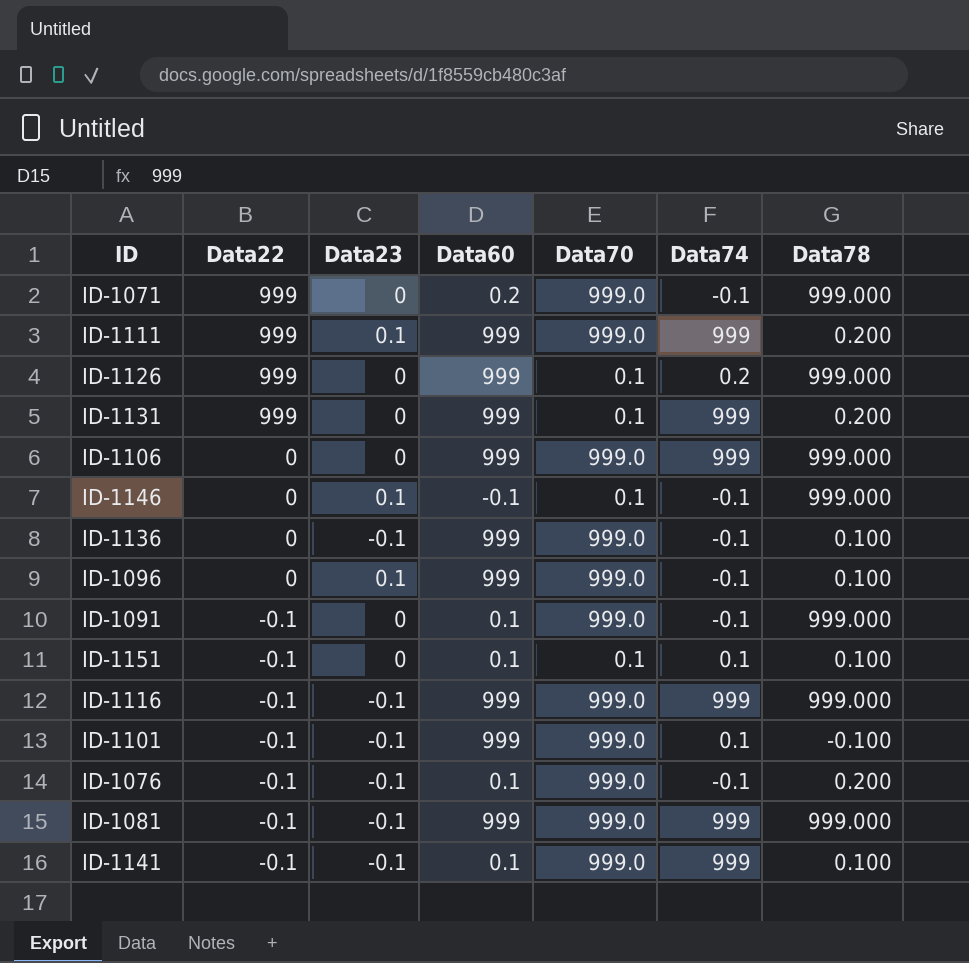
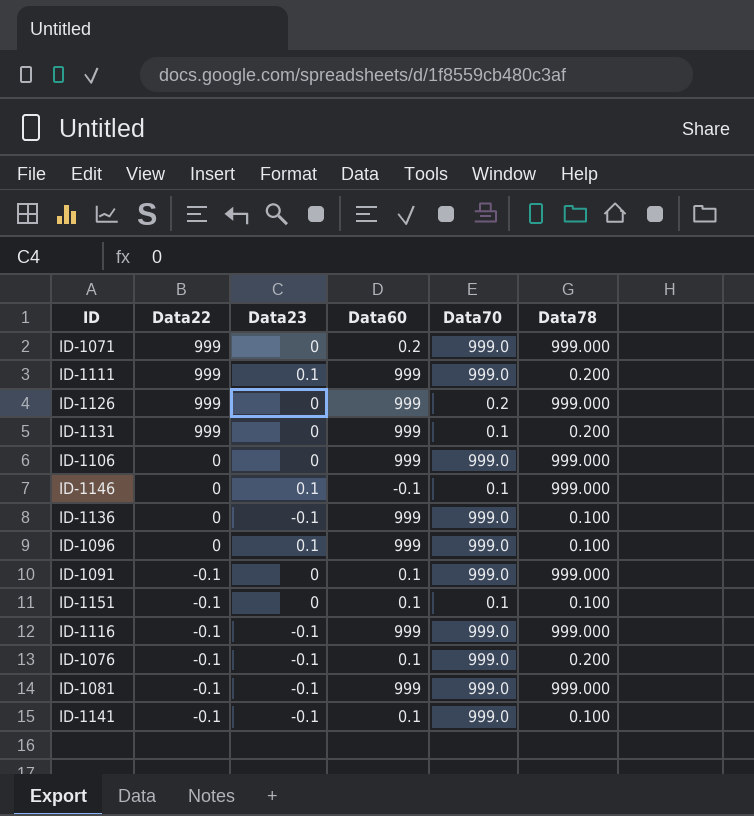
column Data74 | position: 6 -> none
row ID-1101: -0.1 | -0.1 | 999 | 999.0 | 0.1 | -0.100 -> none
ID-1126 | Data70: 0.1 -> 0.2

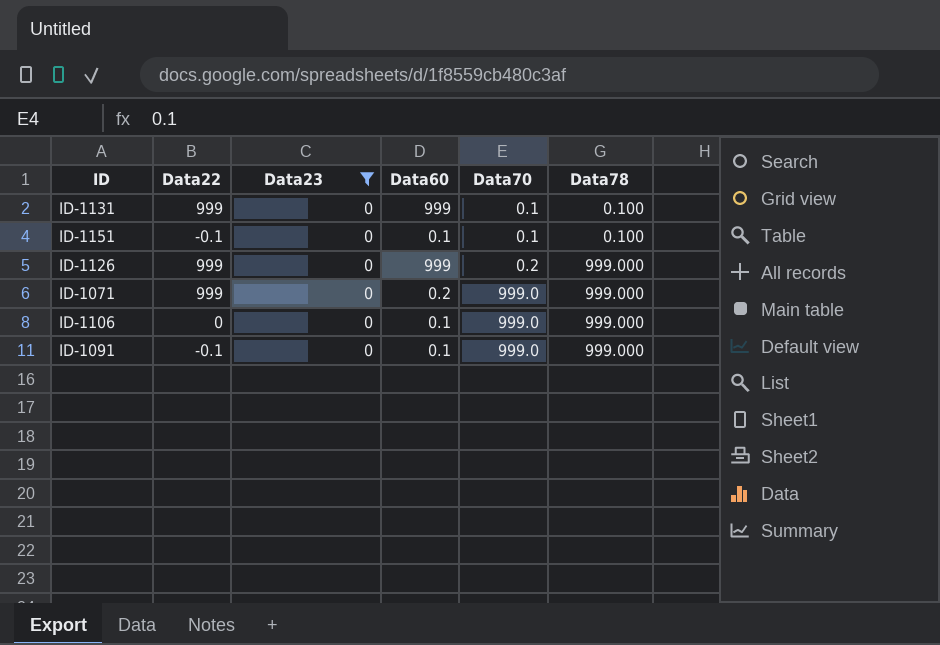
filter: none -> Data23 = 0
row order: Data22 descending -> Data70 ascending
ID-1131 | Data78: 0.200 -> 0.100
ID-1106 | Data60: 999 -> 0.1

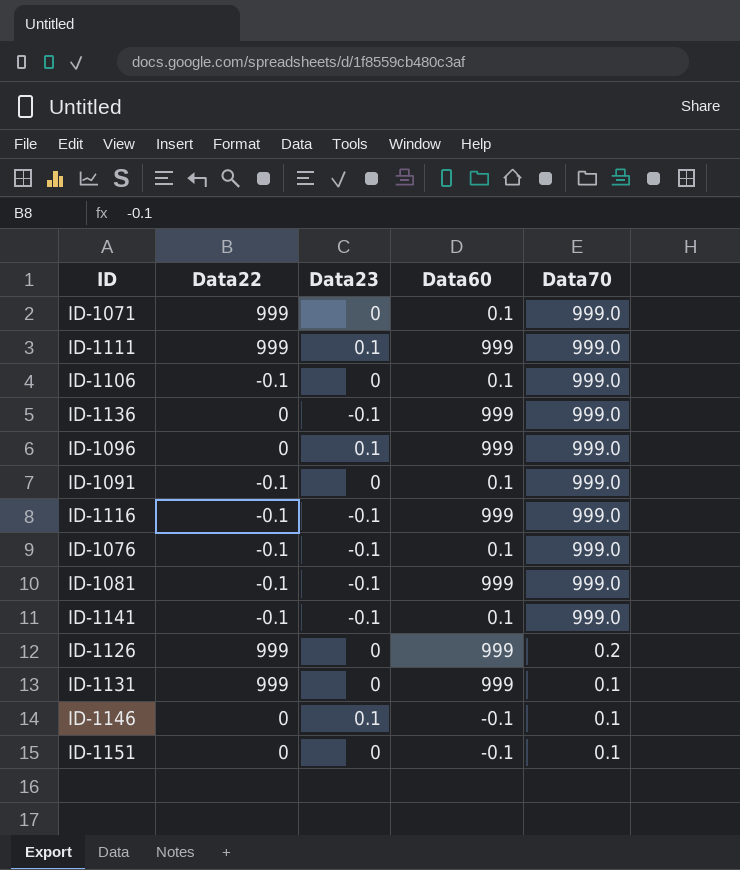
filter: Data23 = 0 -> none
row order: Data70 ascending -> Data70 descending
column Data78 | position: 6 -> none
ID-1071 | Data60: 0.2 -> 0.1
ID-1106 | Data22: 0 -> -0.1
ID-1151 | Data22: -0.1 -> 0
ID-1151 | Data60: 0.1 -> -0.1

